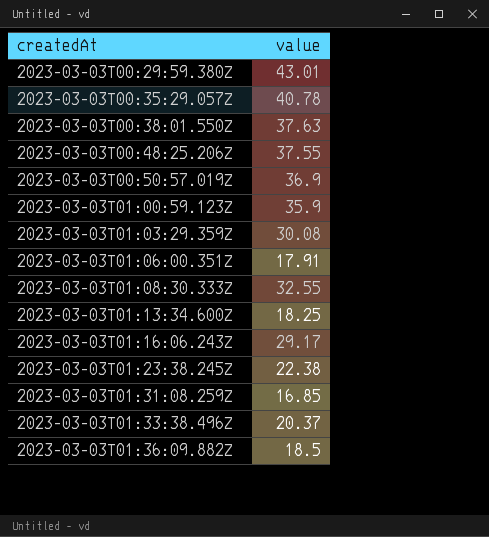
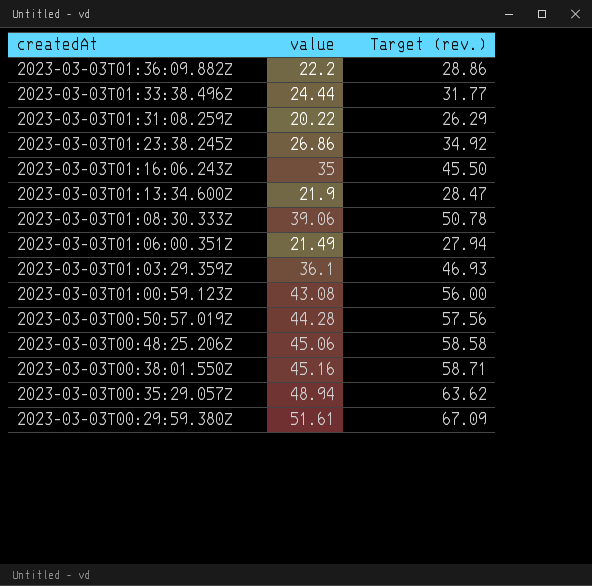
row order: createdAt ascending -> createdAt descending
column Target (rev.) | formula: none -> [value] * 1.3
2023-03-03T01:36:09.882Z | value: 18.5 -> 22.2
2023-03-03T01:33:38.496Z | value: 20.37 -> 24.44
2023-03-03T01:31:08.259Z | value: 16.85 -> 20.22
2023-03-03T01:23:38.245Z | value: 22.38 -> 26.86
2023-03-03T01:16:06.243Z | value: 29.17 -> 35
2023-03-03T01:13:34.600Z | value: 18.25 -> 21.9
2023-03-03T01:08:30.333Z | value: 32.55 -> 39.06
2023-03-03T01:06:00.351Z | value: 17.91 -> 21.49
2023-03-03T01:03:29.359Z | value: 30.08 -> 36.1
2023-03-03T01:00:59.123Z | value: 35.9 -> 43.08
2023-03-03T00:50:57.019Z | value: 36.9 -> 44.28
2023-03-03T00:48:25.206Z | value: 37.55 -> 45.06
2023-03-03T00:38:01.550Z | value: 37.63 -> 45.16
2023-03-03T00:35:29.057Z | value: 40.78 -> 48.94
2023-03-03T00:29:59.380Z | value: 43.01 -> 51.61

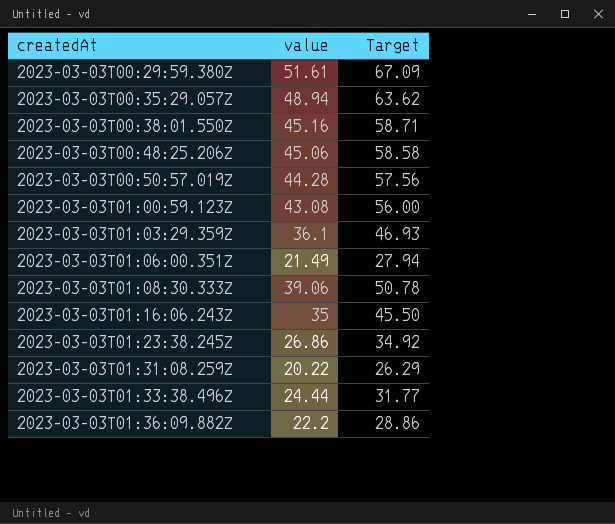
row order: createdAt descending -> createdAt ascending
column name: Target (rev.) -> Target
row 2023-03-03T01:13:34.600Z: 21.9 | 28.47 -> none

